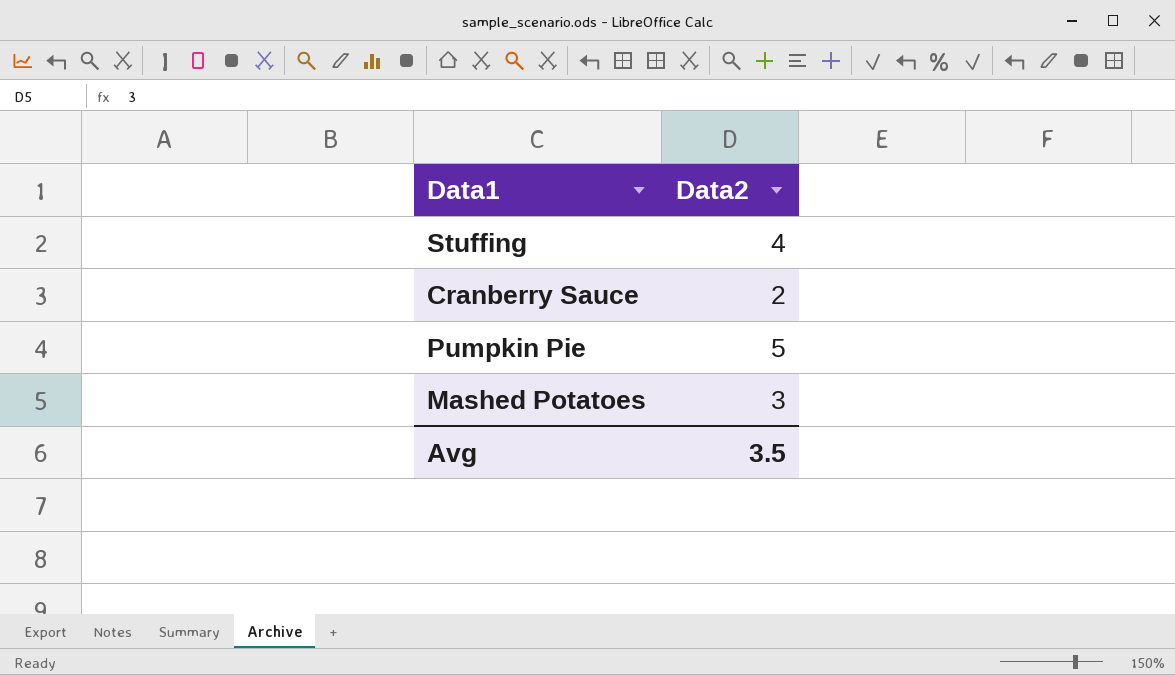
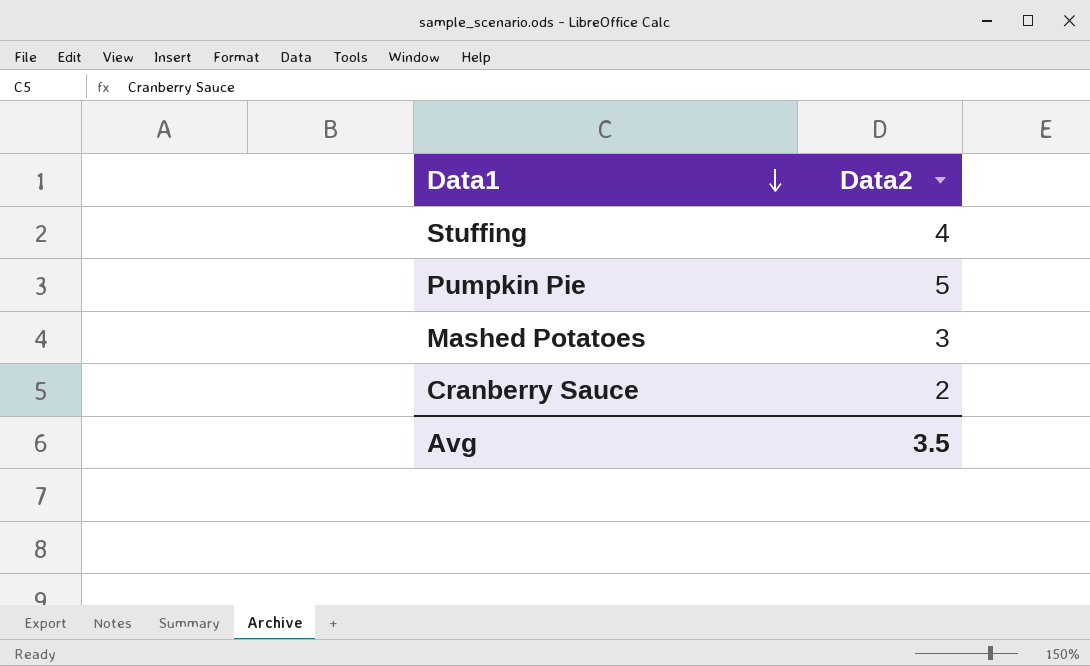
row order: none -> Data1 descending

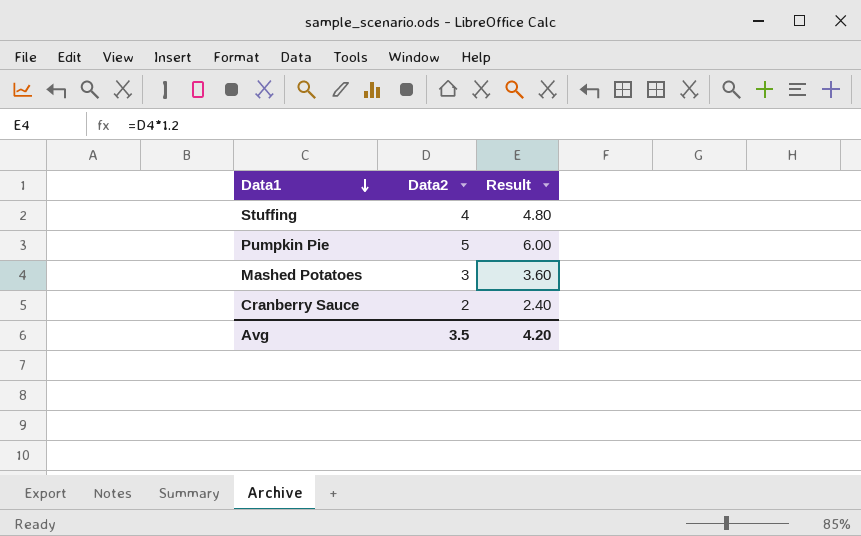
column Result | formula: none -> [Data2] * 1.2

